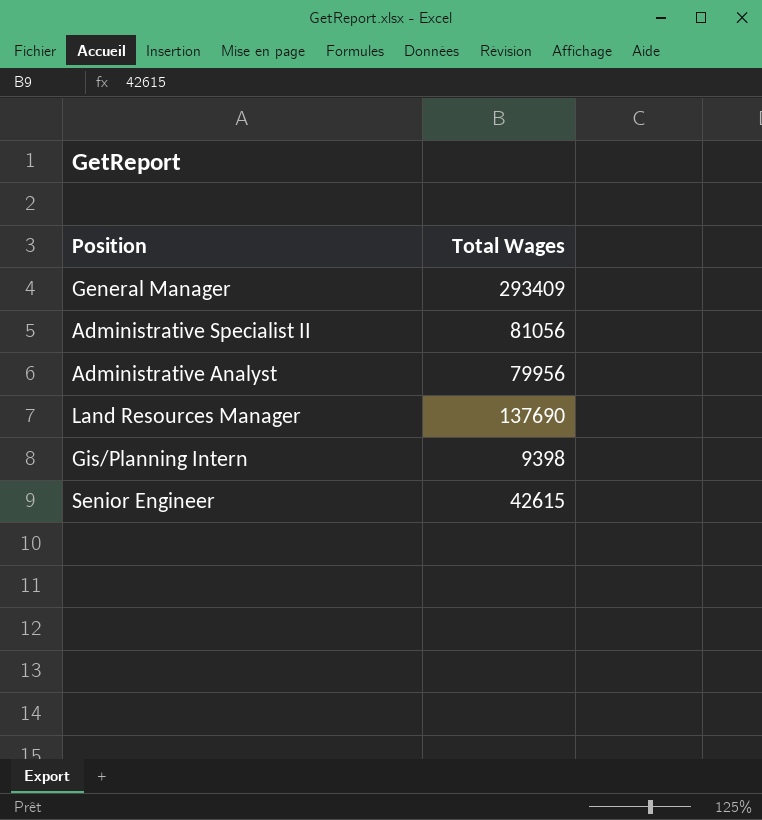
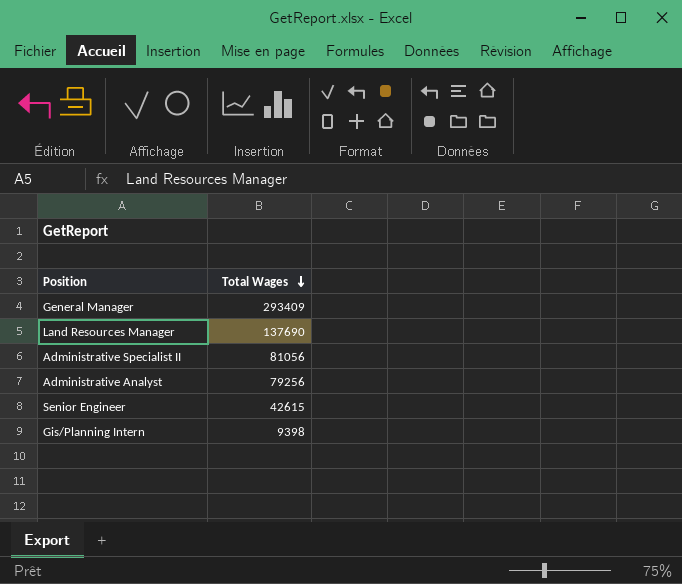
row order: none -> Total Wages descending
Administrative Analyst | Total Wages: 79956 -> 79256

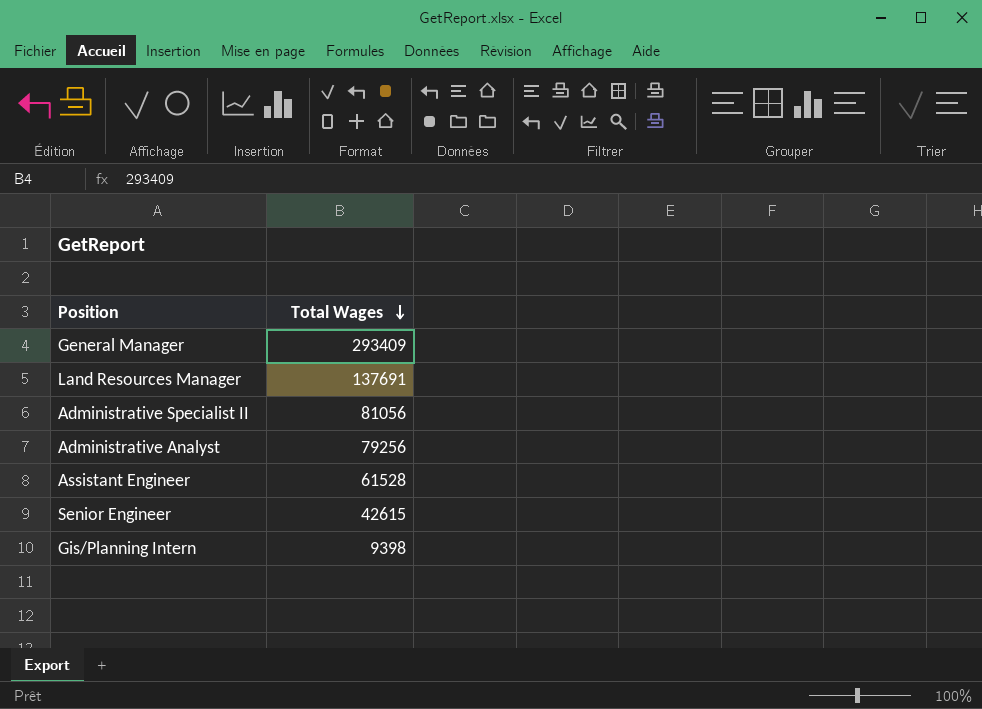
Land Resources Manager | Total Wages: 137690 -> 137691
row Assistant Engineer: none -> 61528

